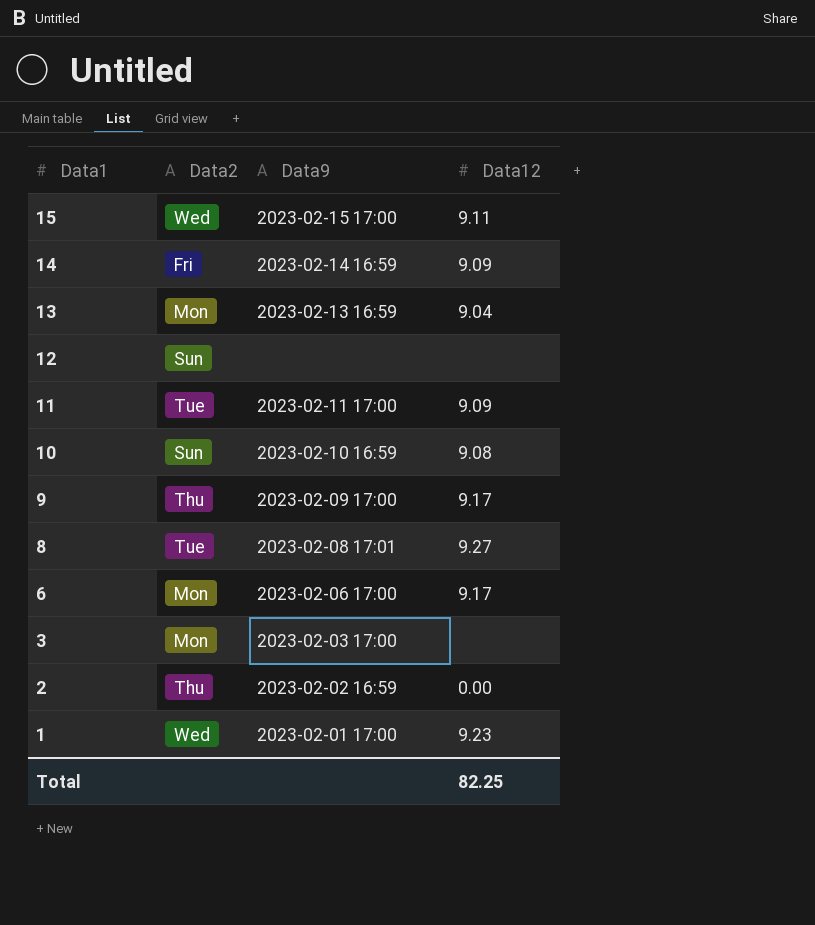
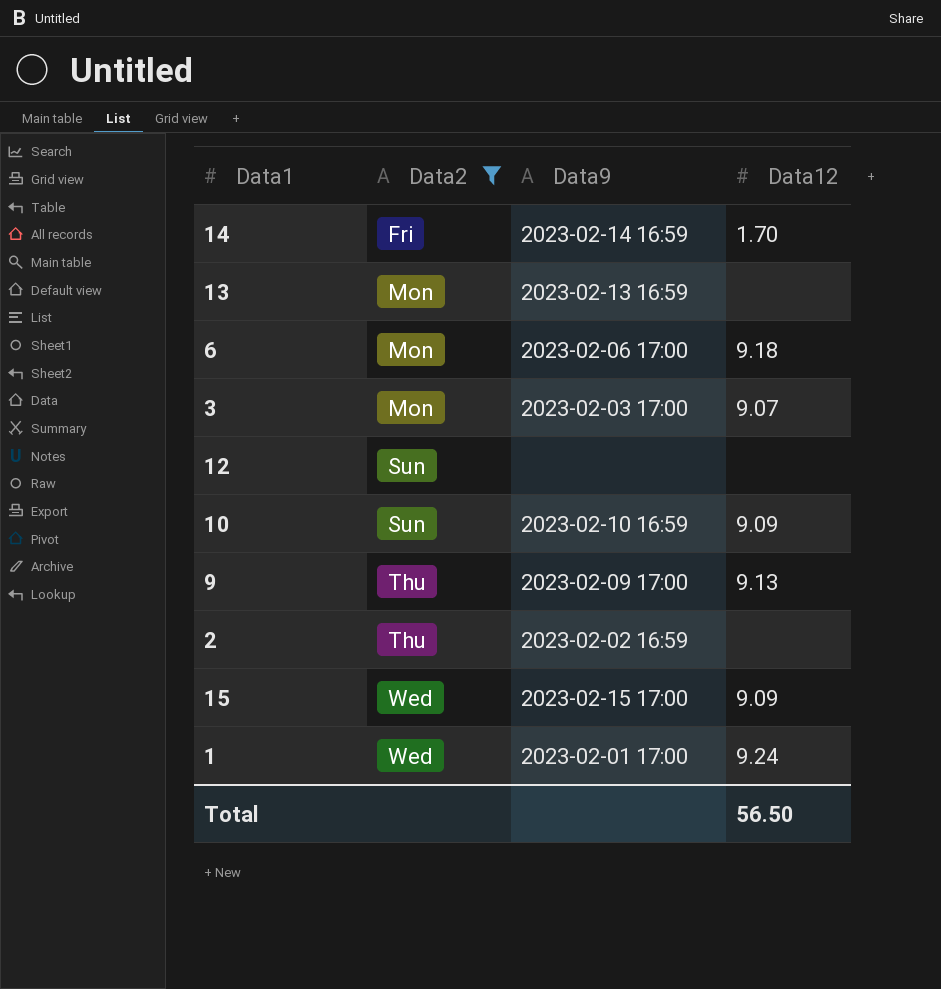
filter: none -> Data2 != Tue
row order: Data1 descending -> Data2 ascending
14 | Data12: 9.09 -> 1.70
13 | Data12: 9.04 -> none
6 | Data12: 9.17 -> 9.18
3 | Data12: none -> 9.07
10 | Data12: 9.08 -> 9.09
9 | Data12: 9.17 -> 9.13
2 | Data12: 0.00 -> none
15 | Data12: 9.11 -> 9.09
1 | Data12: 9.23 -> 9.24
Total | Data12: 82.25 -> 56.50

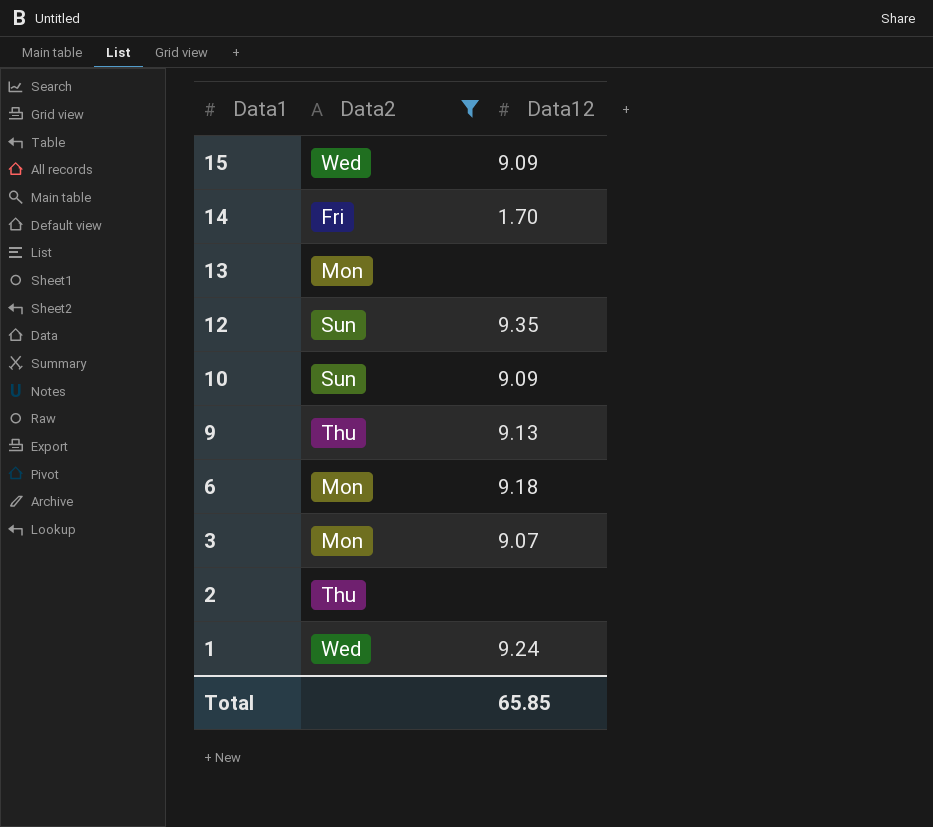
row order: Data2 ascending -> Data1 descending
column Data9 | position: 3 -> none
12 | Data12: none -> 9.35
Total | Data12: 56.50 -> 65.85

